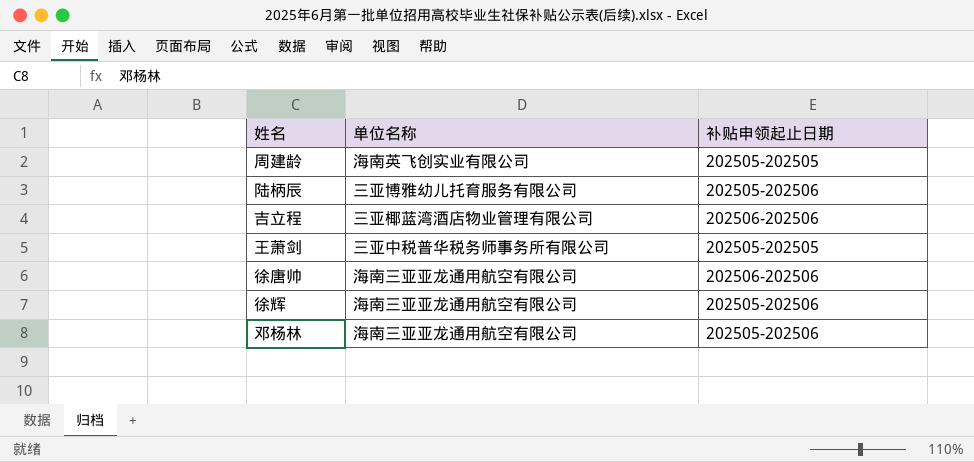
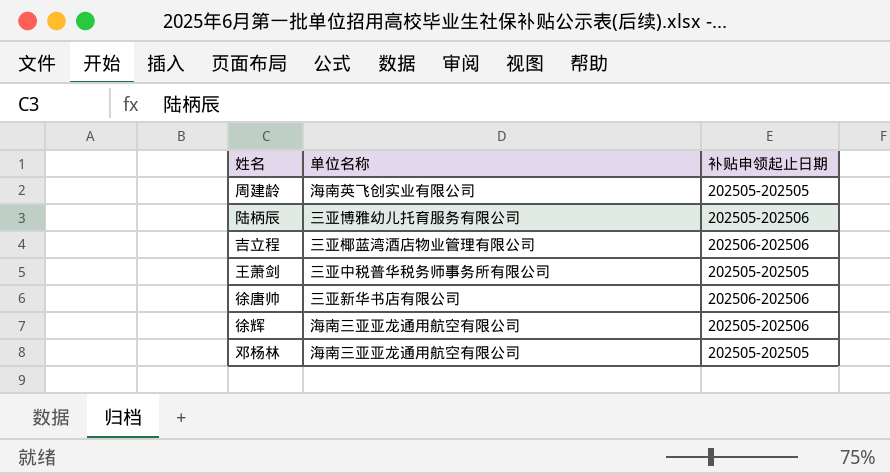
徐唐帅 | 单位名称: 海南三亚亚龙通用航空有限公司 -> 三亚新华书店有限公司
邓杨林 | 补贴申领起止日期: 202505-202506 -> 202505-202505

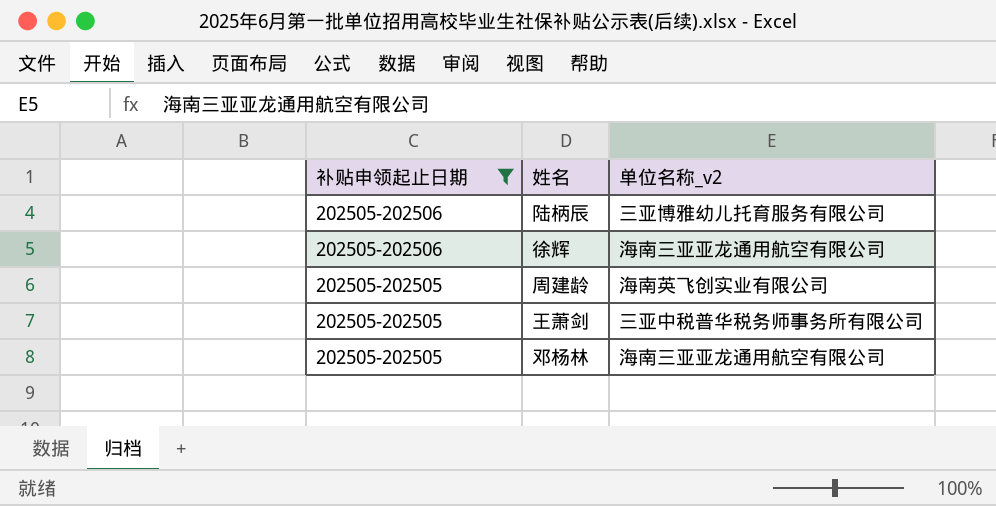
filter: none -> 补贴申领起止日期 != 202506-202506
row order: none -> 补贴申领起止日期 descending
column 补贴申领起止日期 | position: 3 -> 1
column name: 单位名称 -> 单位名称_v2

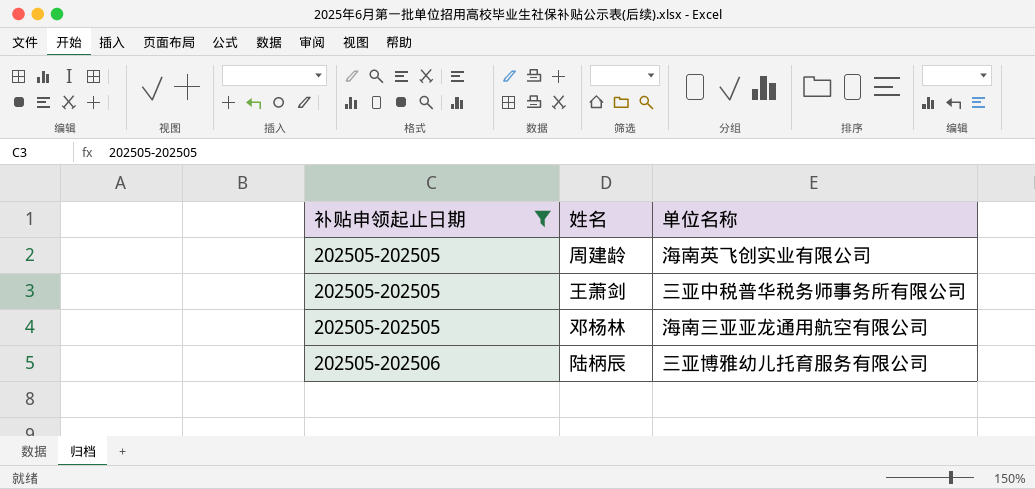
row order: 补贴申领起止日期 descending -> 补贴申领起止日期 ascending
column name: 单位名称_v2 -> 单位名称
row 徐辉: 202505-202506 | 海南三亚亚龙通用航空有限公司 -> none

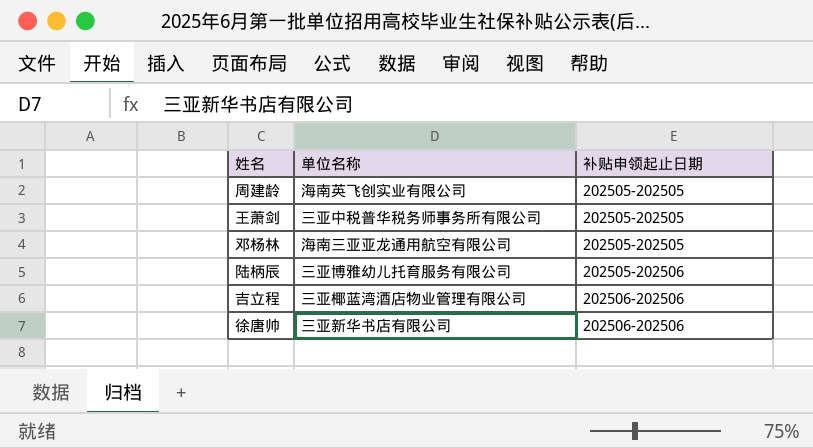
filter: 补贴申领起止日期 != 202506-202506 -> none
column 补贴申领起止日期 | position: 1 -> 3

